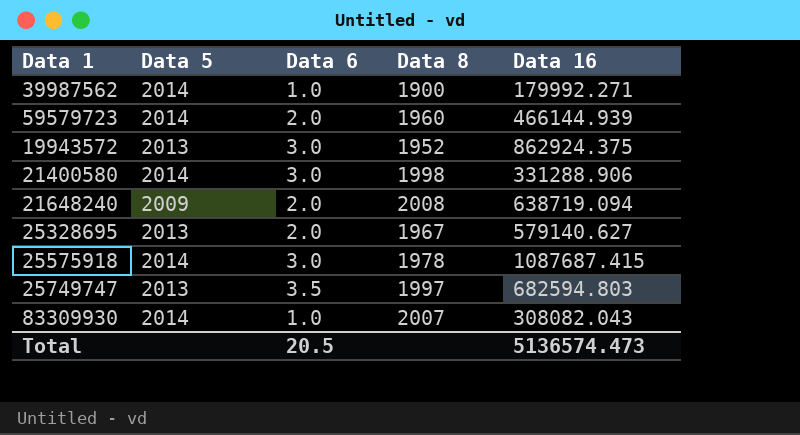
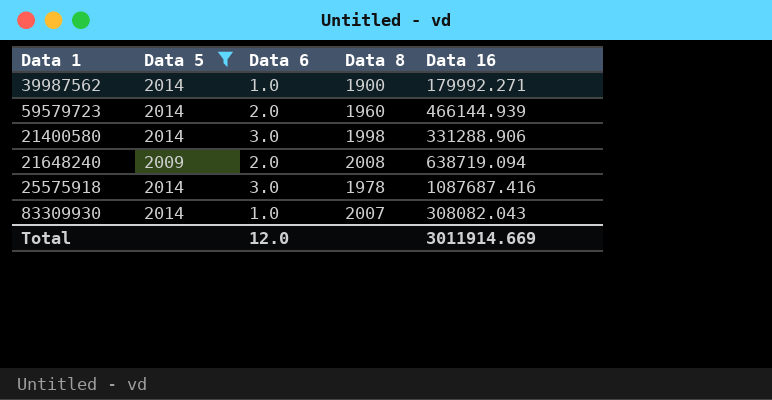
filter: none -> Data 5 != 2013
25575918 | Data 16: 1087687.415 -> 1087687.416
Total | Data 6: 20.5 -> 12.0
Total | Data 16: 5136574.473 -> 3011914.669

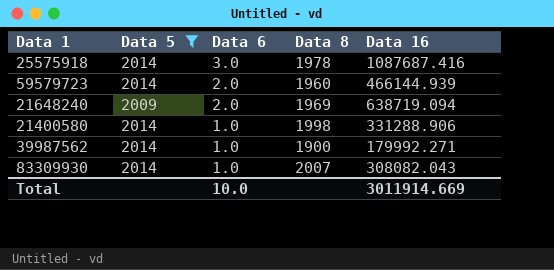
row order: none -> Data 6 descending
21648240 | Data 8: 2008 -> 1969
21400580 | Data 6: 3.0 -> 1.0
Total | Data 6: 12.0 -> 10.0

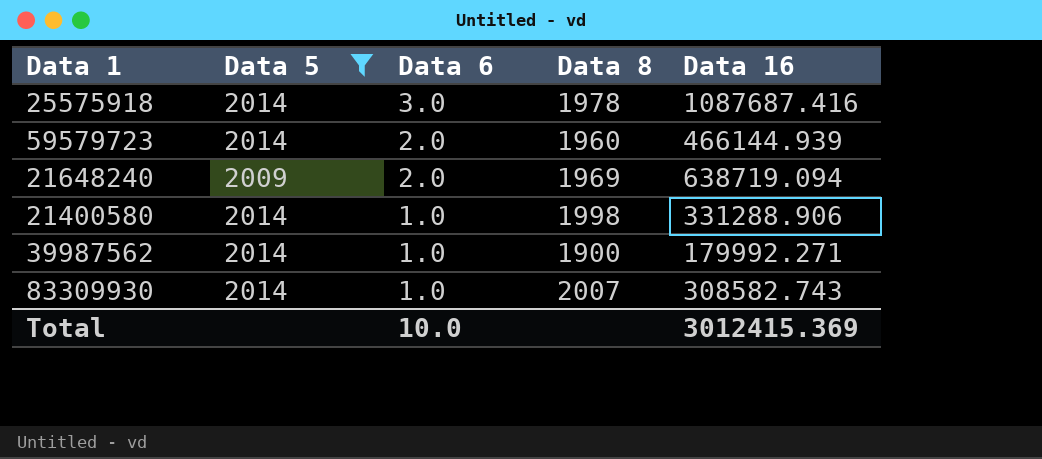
83309930 | Data 16: 308082.043 -> 308582.743
Total | Data 16: 3011914.669 -> 3012415.369

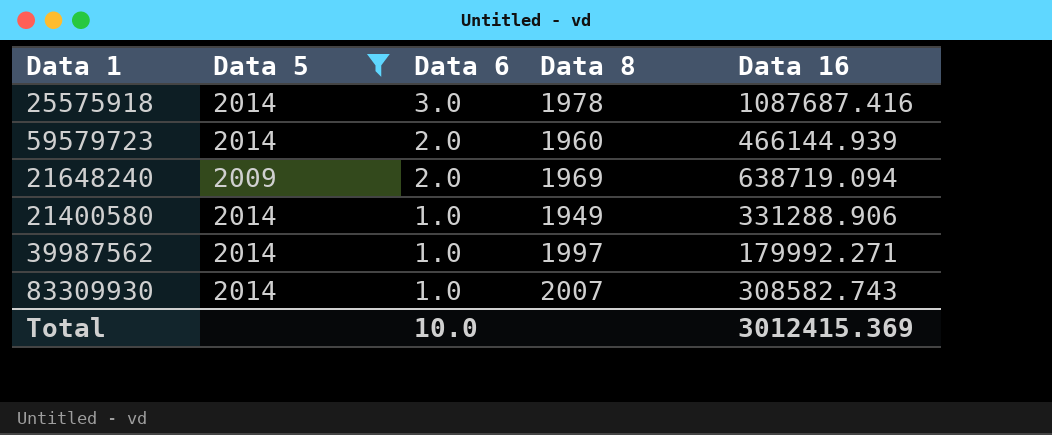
21400580 | Data 8: 1998 -> 1949
39987562 | Data 8: 1900 -> 1997

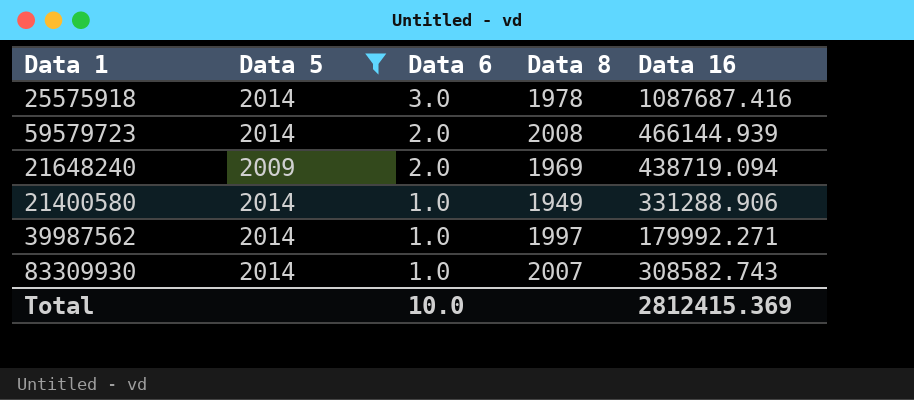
59579723 | Data 8: 1960 -> 2008
21648240 | Data 16: 638719.094 -> 438719.094
Total | Data 16: 3012415.369 -> 2812415.369

